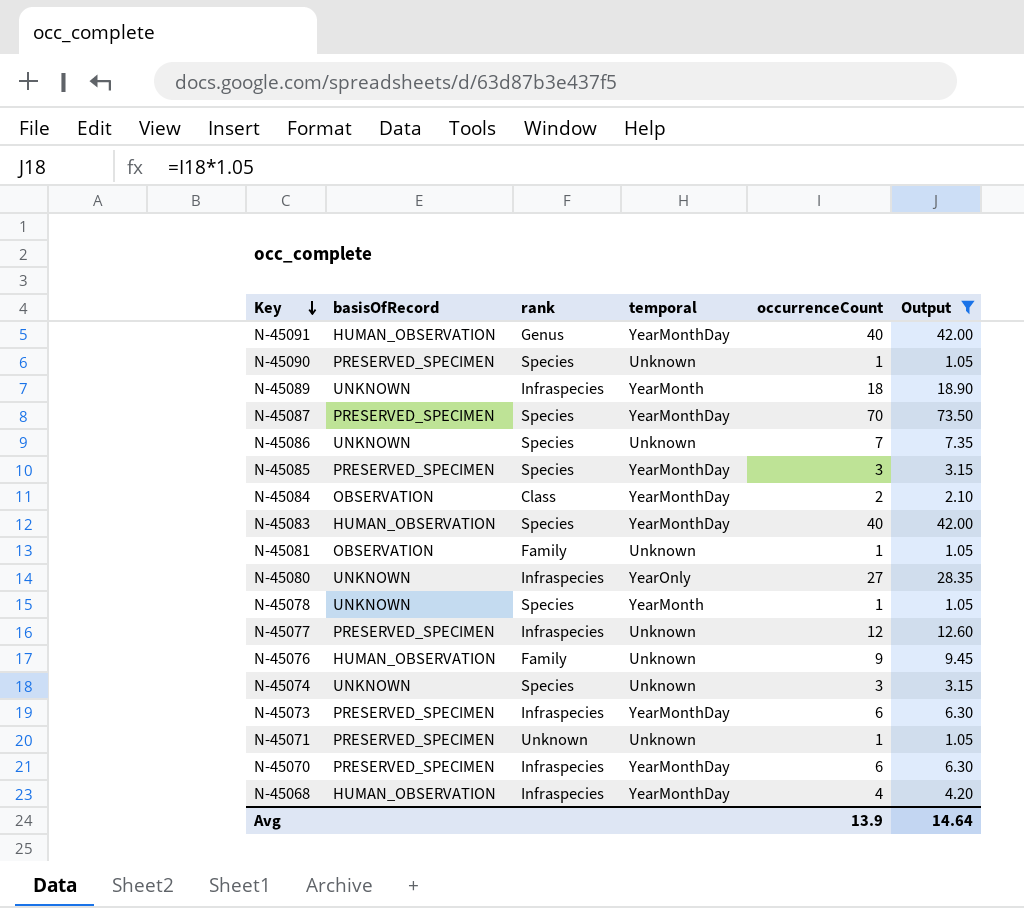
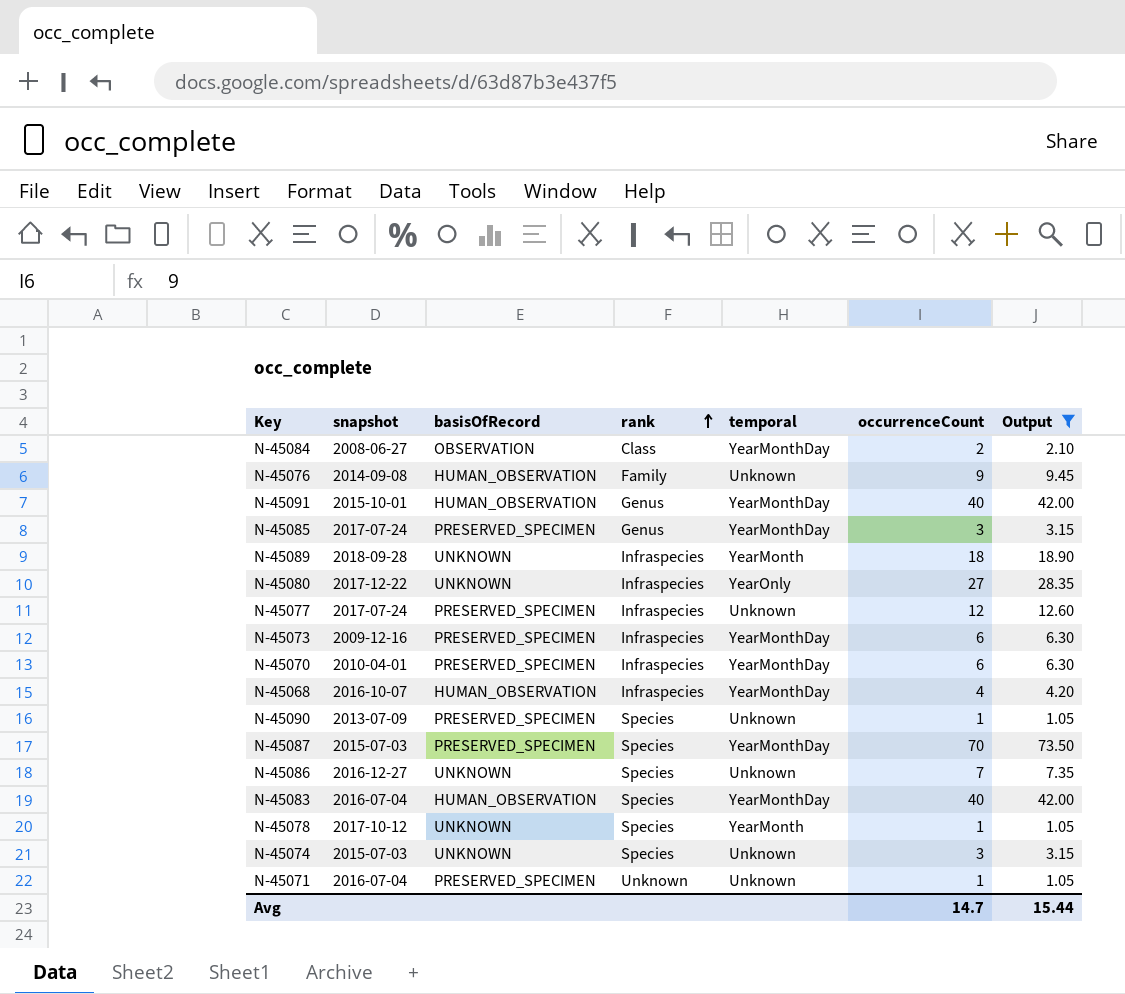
row order: Key descending -> rank ascending
column snapshot | position: none -> 2
row N-45081: OBSERVATION | Family | Unknown | 1 | 1.05 -> none
N-45085 | rank: Species -> Genus
Avg | occurrenceCount: 13.9 -> 14.7
Avg | Output: 14.64 -> 15.44

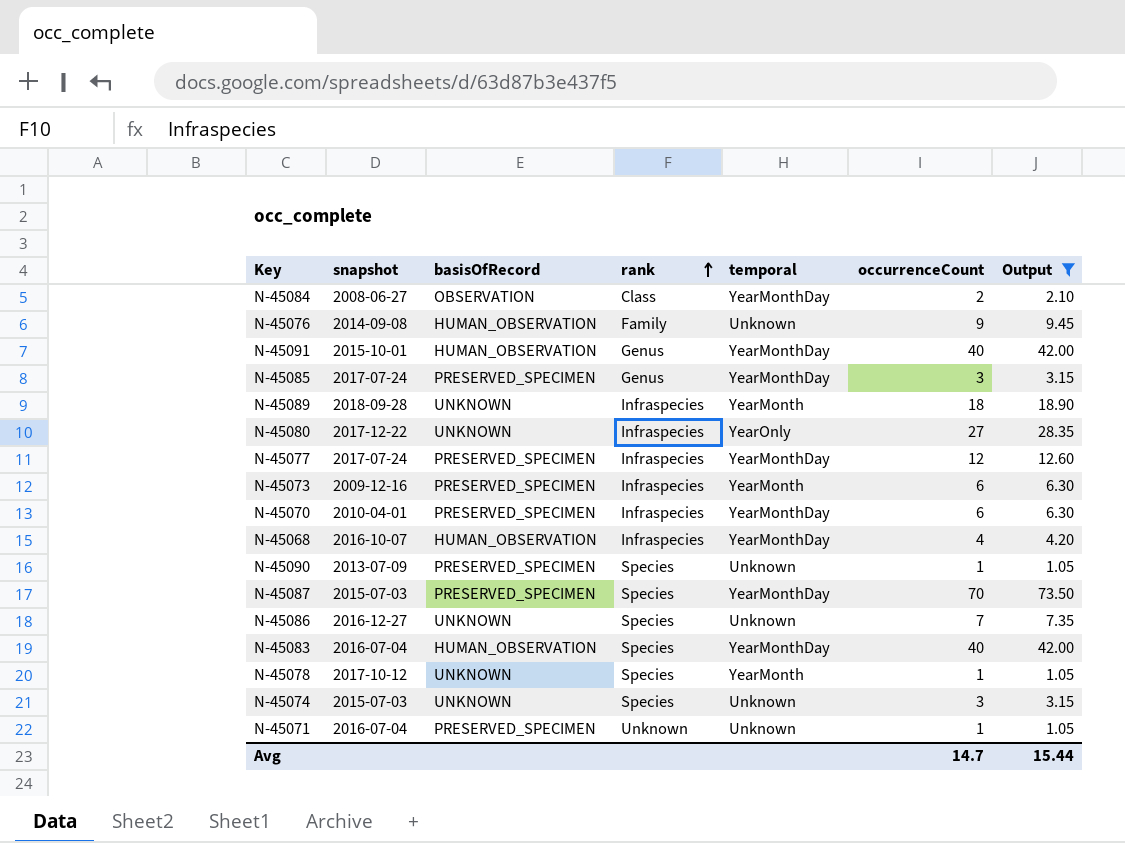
N-45077 | temporal: Unknown -> YearMonthDay
N-45073 | temporal: YearMonthDay -> YearMonth

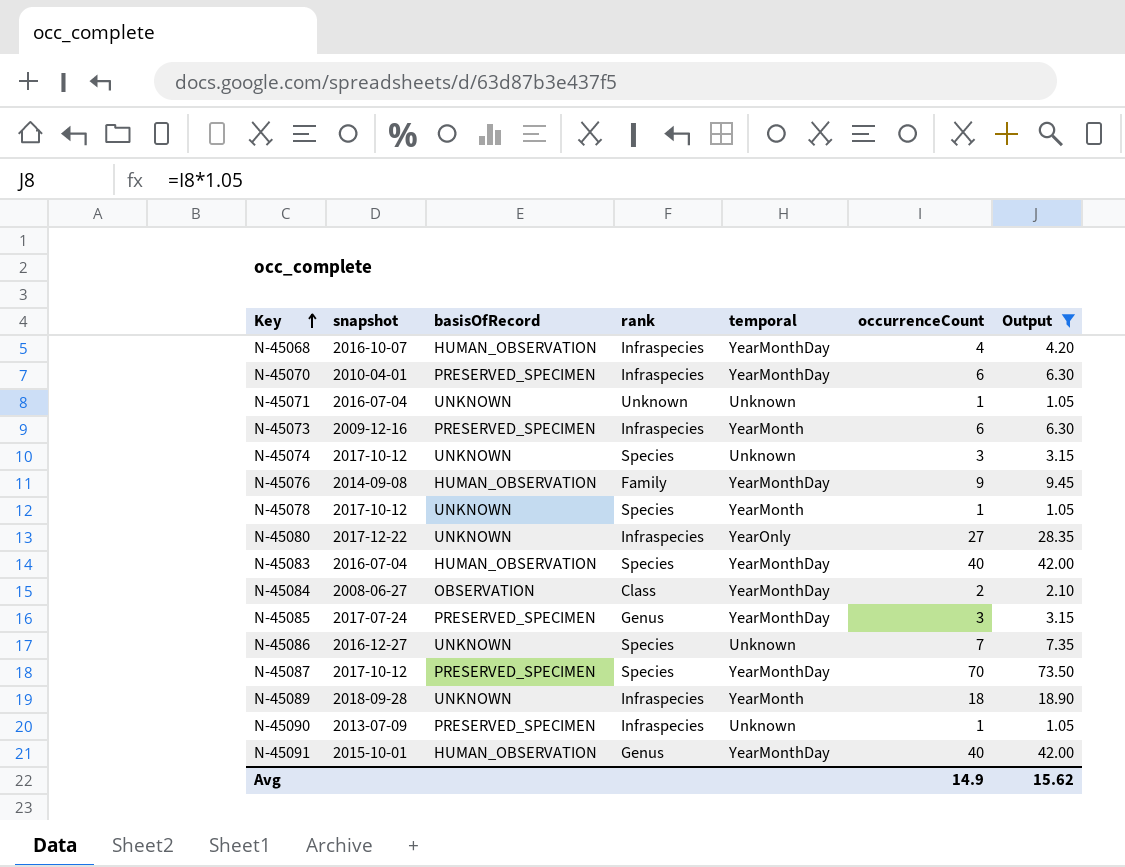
row order: rank ascending -> Key ascending
row N-45077: 2017-07-24 | PRESERVED_SPECIMEN | Infraspecies | YearMonthDay | 12 | 12.60 -> none
N-45071 | basisOfRecord: PRESERVED_SPECIMEN -> UNKNOWN
N-45074 | snapshot: 2015-07-03 -> 2017-10-12
N-45076 | temporal: Unknown -> YearMonthDay
N-45087 | snapshot: 2015-07-03 -> 2017-10-12
N-45090 | rank: Species -> Infraspecies
Avg | occurrenceCount: 14.7 -> 14.9
Avg | Output: 15.44 -> 15.62

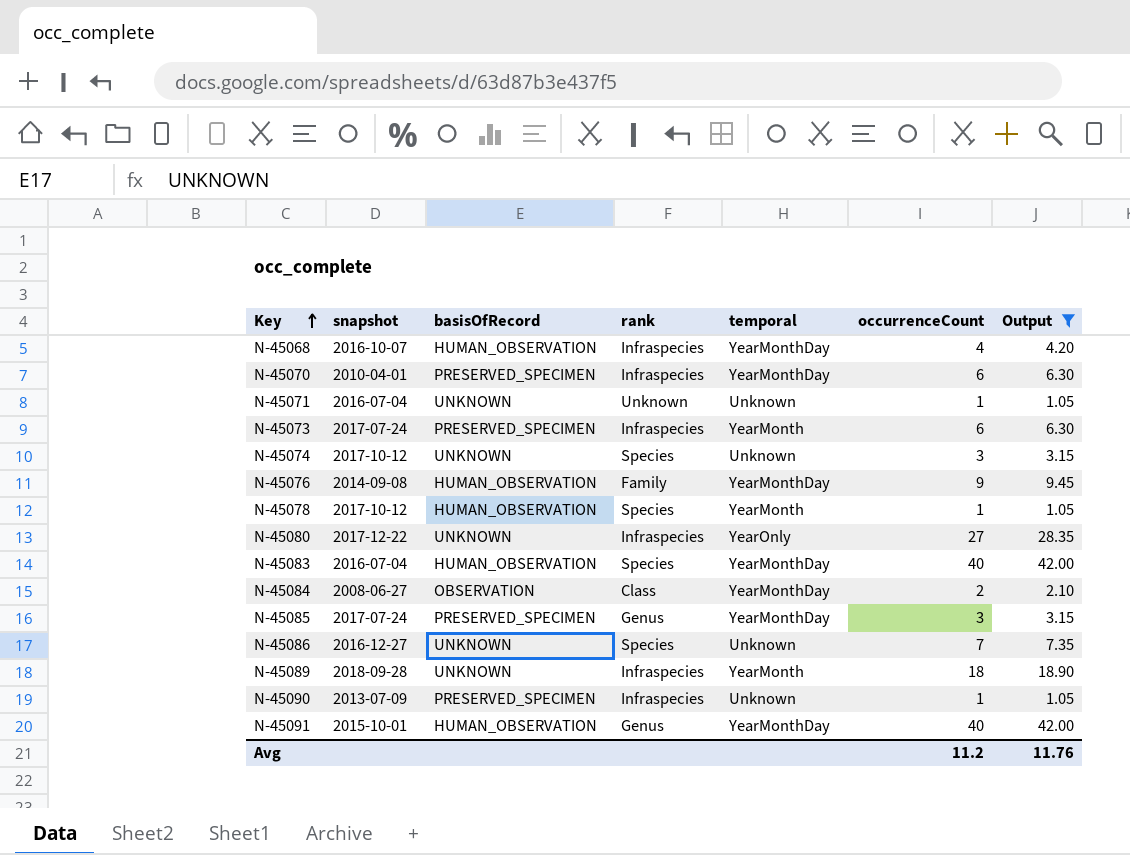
row N-45087: 2017-10-12 | PRESERVED_SPECIMEN | Species | YearMonthDay | 70 | 73.50 -> none
N-45073 | snapshot: 2009-12-16 -> 2017-07-24
N-45078 | basisOfRecord: UNKNOWN -> HUMAN_OBSERVATION
Avg | occurrenceCount: 14.9 -> 11.2
Avg | Output: 15.62 -> 11.76

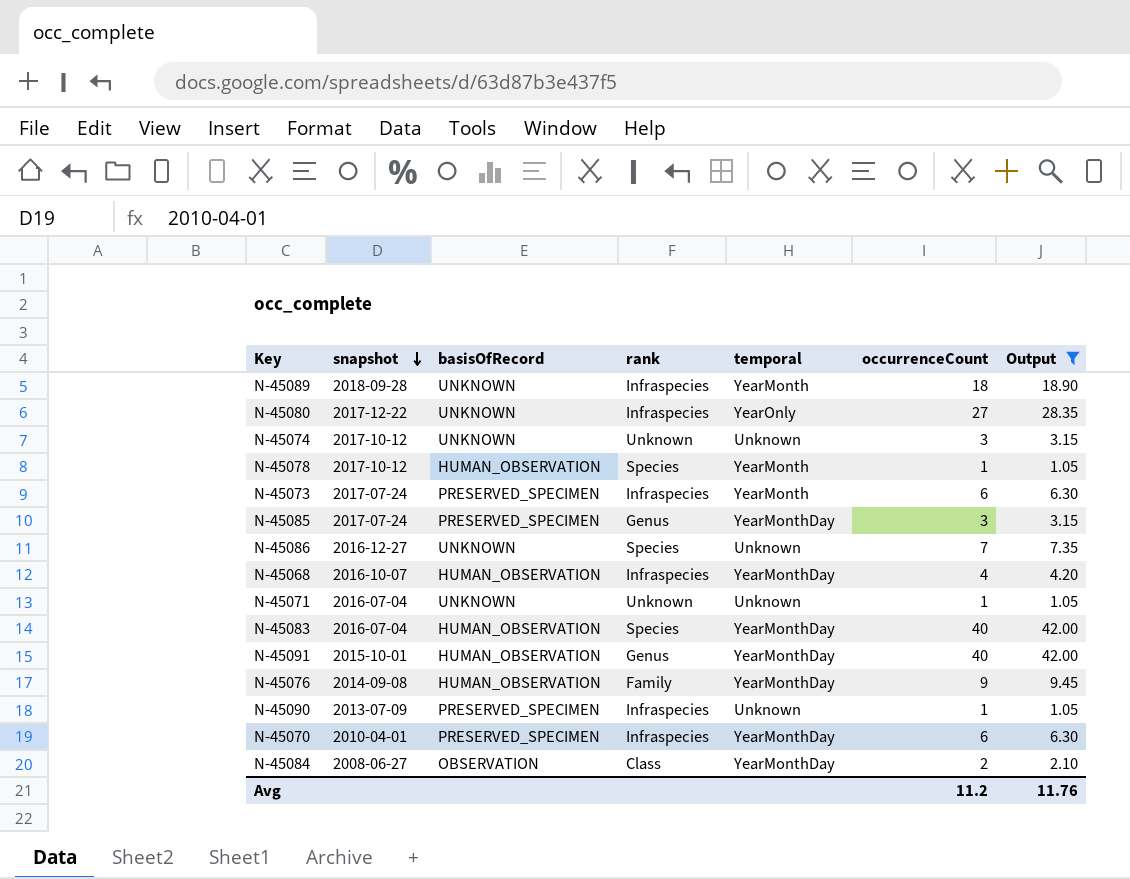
row order: Key ascending -> snapshot descending
N-45074 | rank: Species -> Unknown

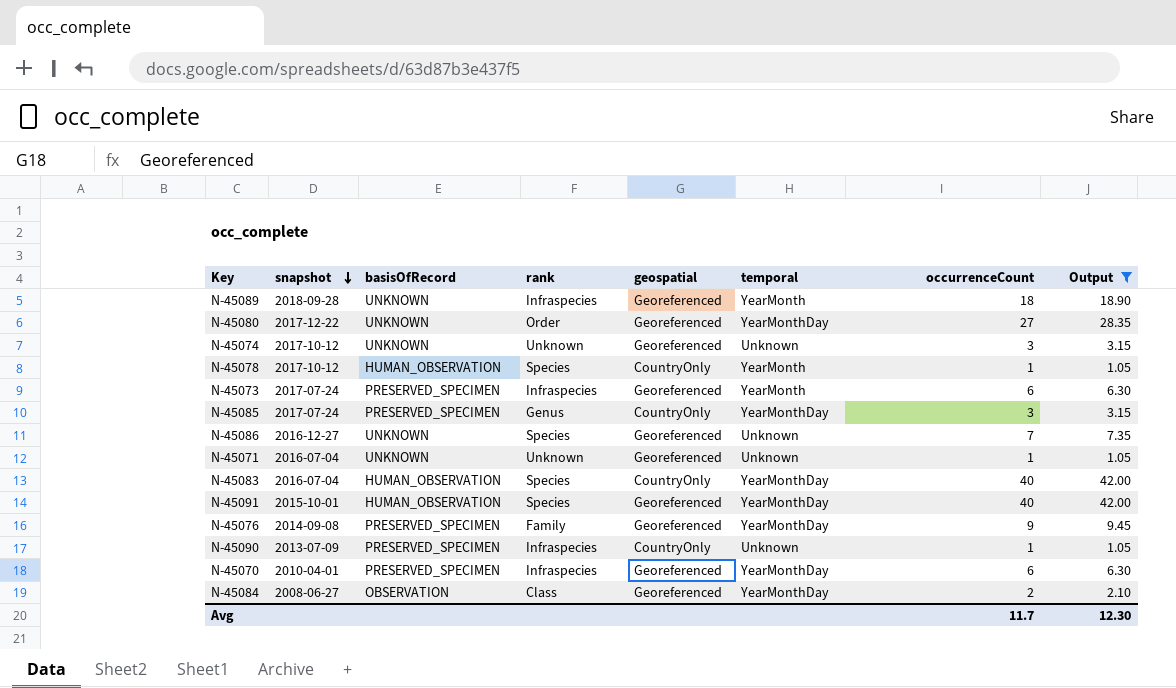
column geospatial | position: none -> 5
row N-45068: 2016-10-07 | HUMAN_OBSERVATION | Infraspecies | YearMonthDay | 4 | 4.20 -> none
N-45080 | rank: Infraspecies -> Order
N-45080 | temporal: YearOnly -> YearMonthDay
N-45091 | rank: Genus -> Species
N-45076 | basisOfRecord: HUMAN_OBSERVATION -> PRESERVED_SPECIMEN
Avg | occurrenceCount: 11.2 -> 11.7
Avg | Output: 11.76 -> 12.30

